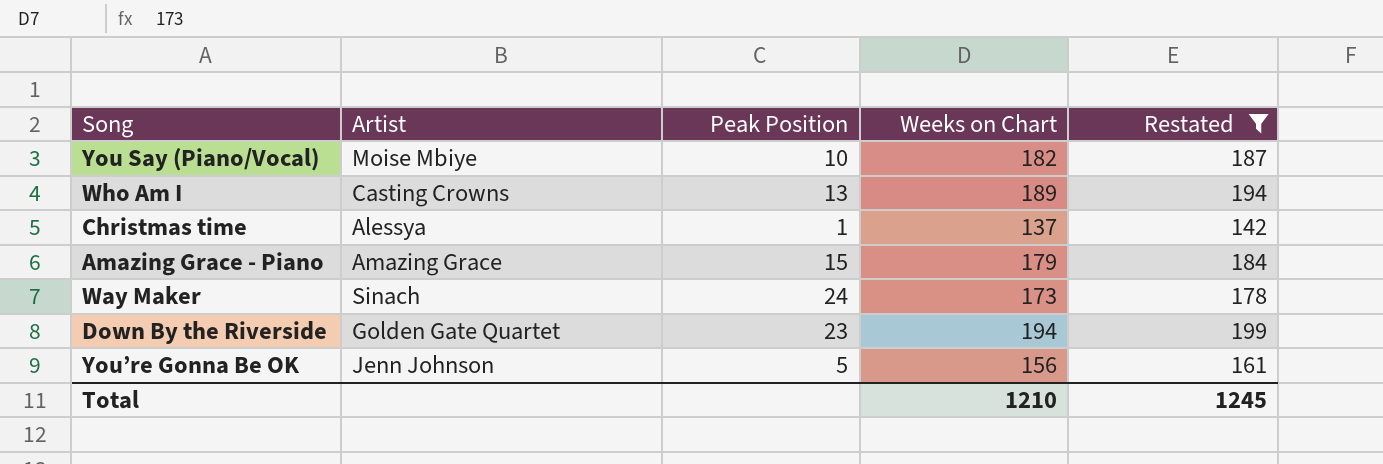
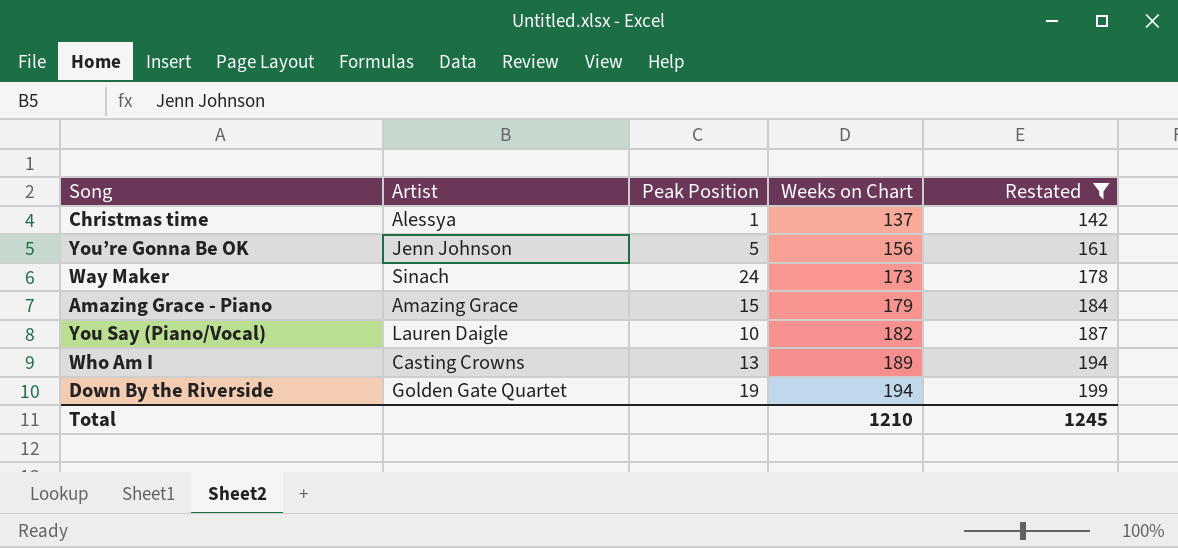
row order: none -> Weeks on Chart ascending
You Say (Piano/Vocal) | Artist: Moise Mbiye -> Lauren Daigle
Down By the Riverside | Peak Position: 23 -> 19

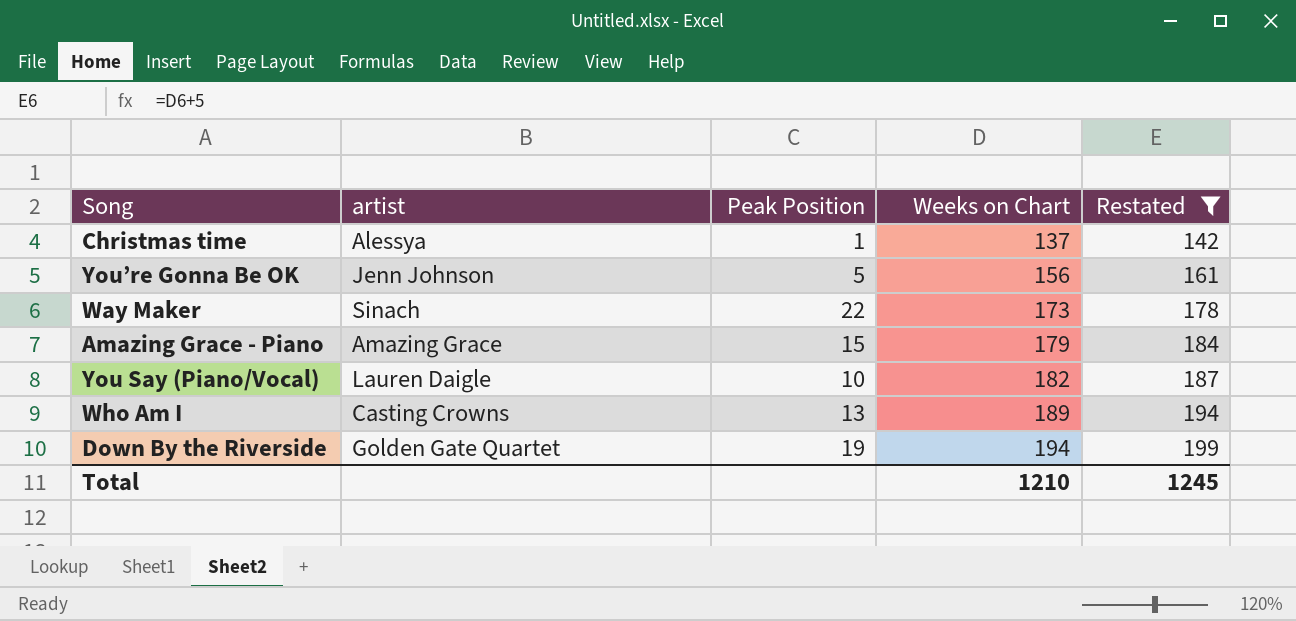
column name: Artist -> artist
Way Maker | Peak Position: 24 -> 22

